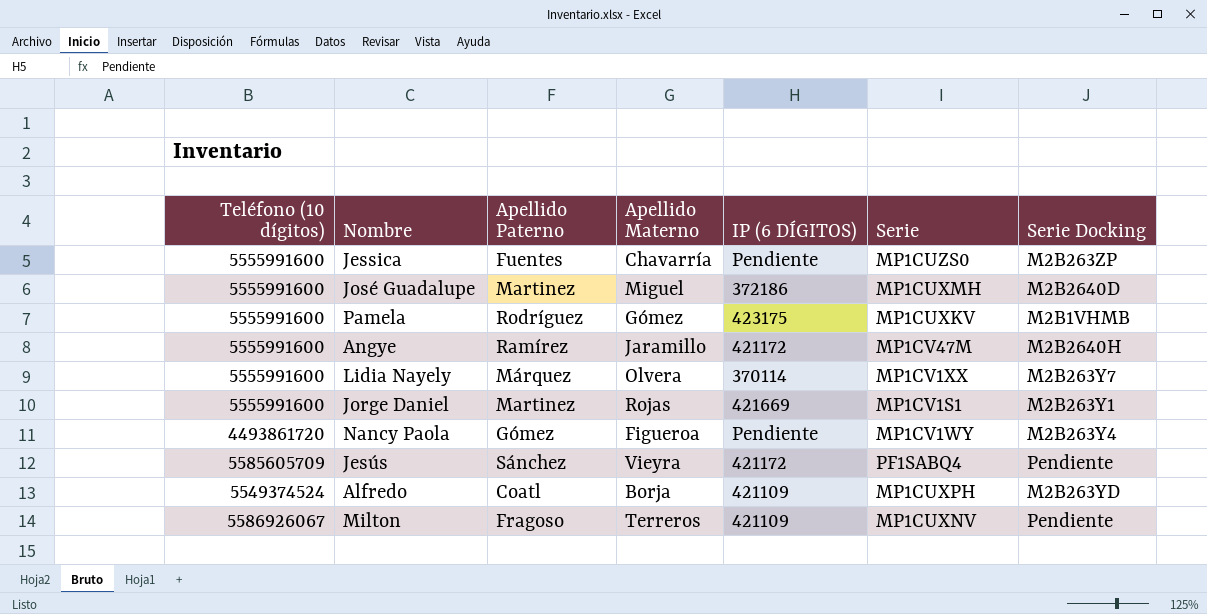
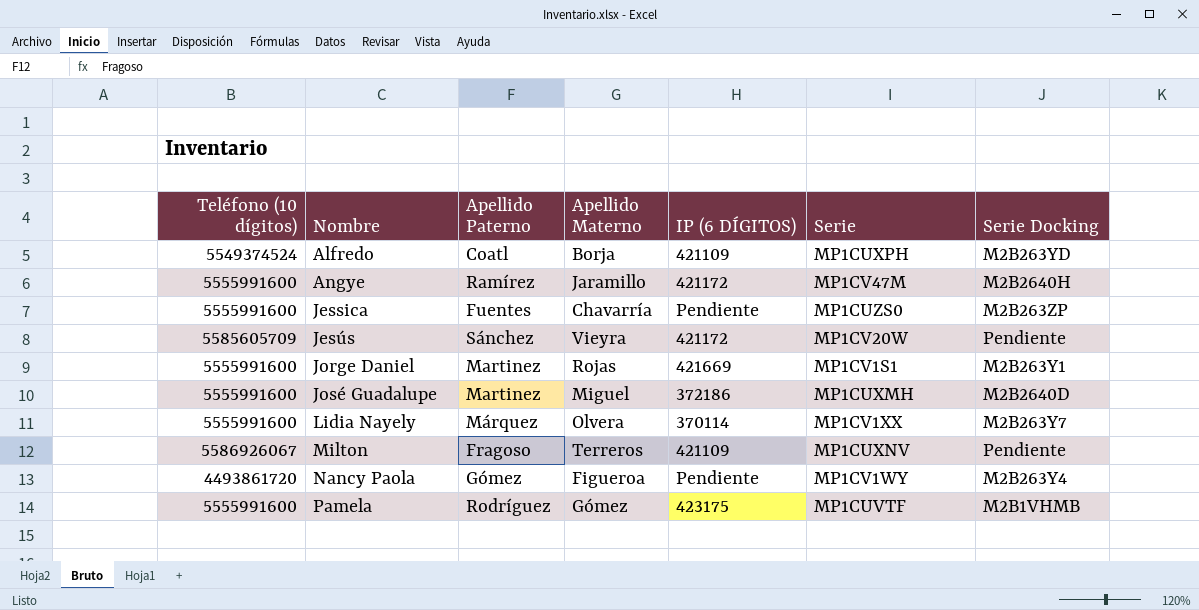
row order: none -> Nombre ascending
Jesús | Serie: PF1SABQ4 -> MP1CV20W
Pamela | Serie: MP1CUXKV -> MP1CUVTF

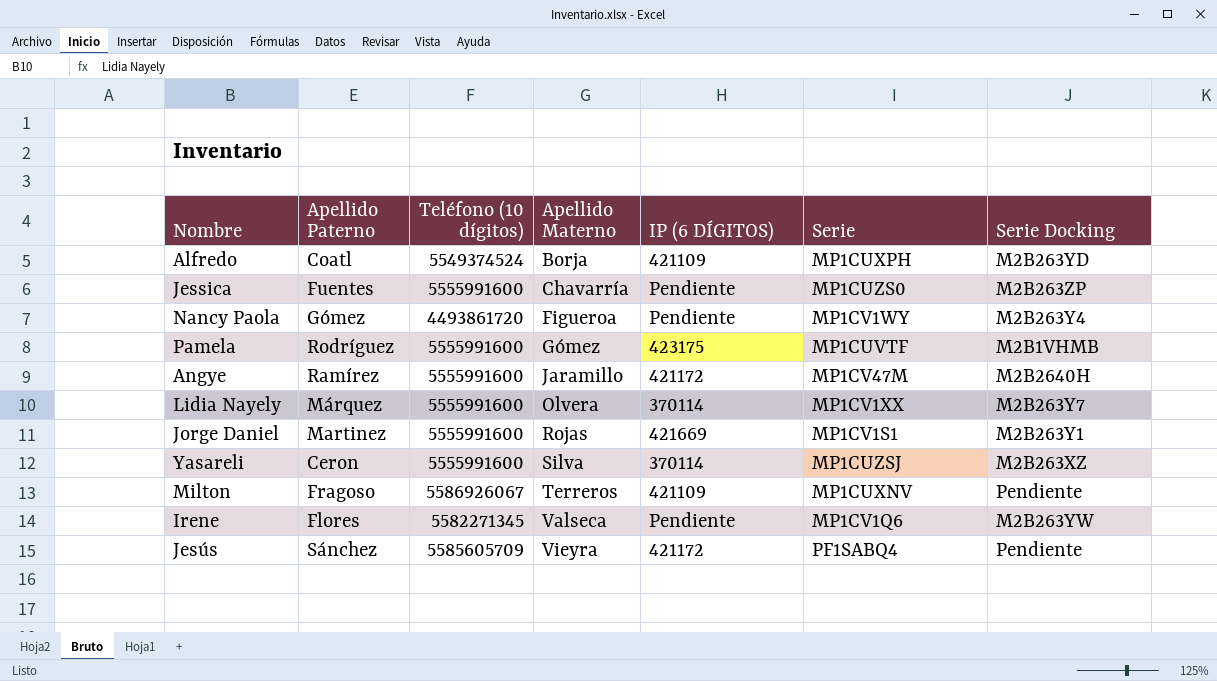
row order: Nombre ascending -> Apellido Materno ascending
column Teléfono (10 dígitos) | position: 1 -> 3
row José Guadalupe: 5555991600 | Martinez | Miguel | 372186 | MP1CUXMH | M2B2640D -> none
row Yasareli: none -> Ceron | 5555991600 | Silva | 370114 | MP1CUZSJ | M2B263XZ
row Irene: none -> Flores | 5582271345 | Valseca | Pendiente | MP1CV1Q6 | M2B263YW
Jesús | Serie: MP1CV20W -> PF1SABQ4

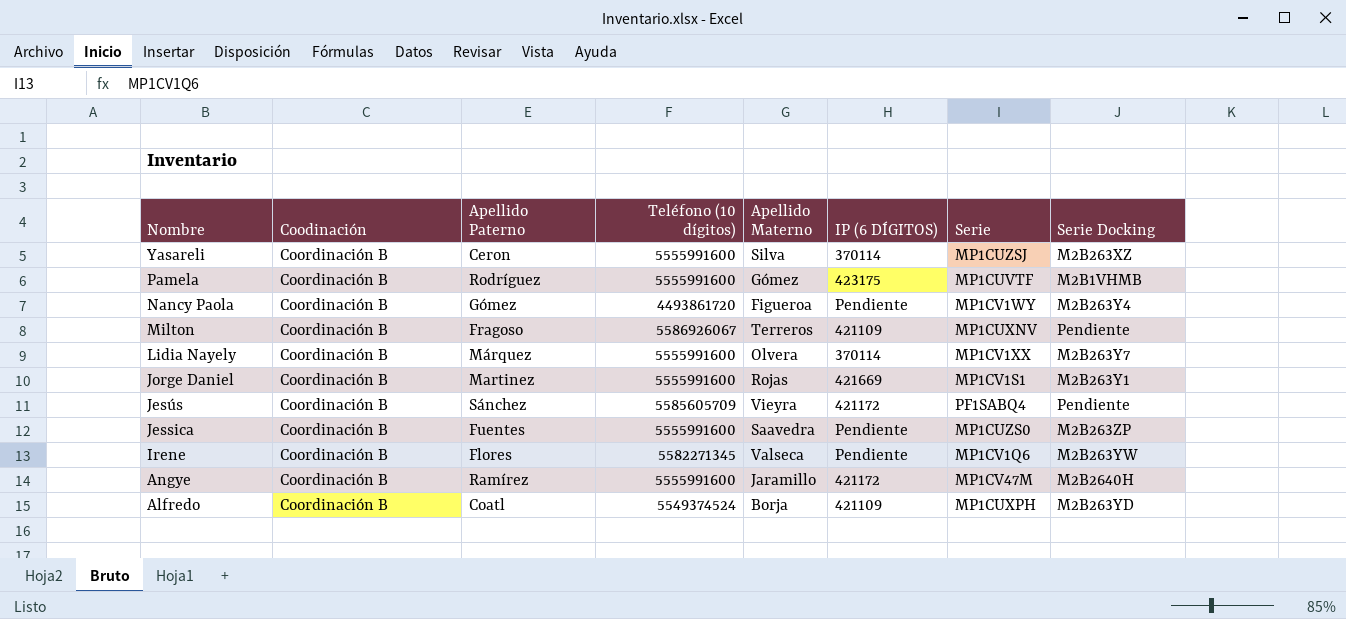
row order: Apellido Materno ascending -> Nombre descending
column Coodinación | position: none -> 2
Jessica | Apellido Materno: Chavarría -> Saavedra

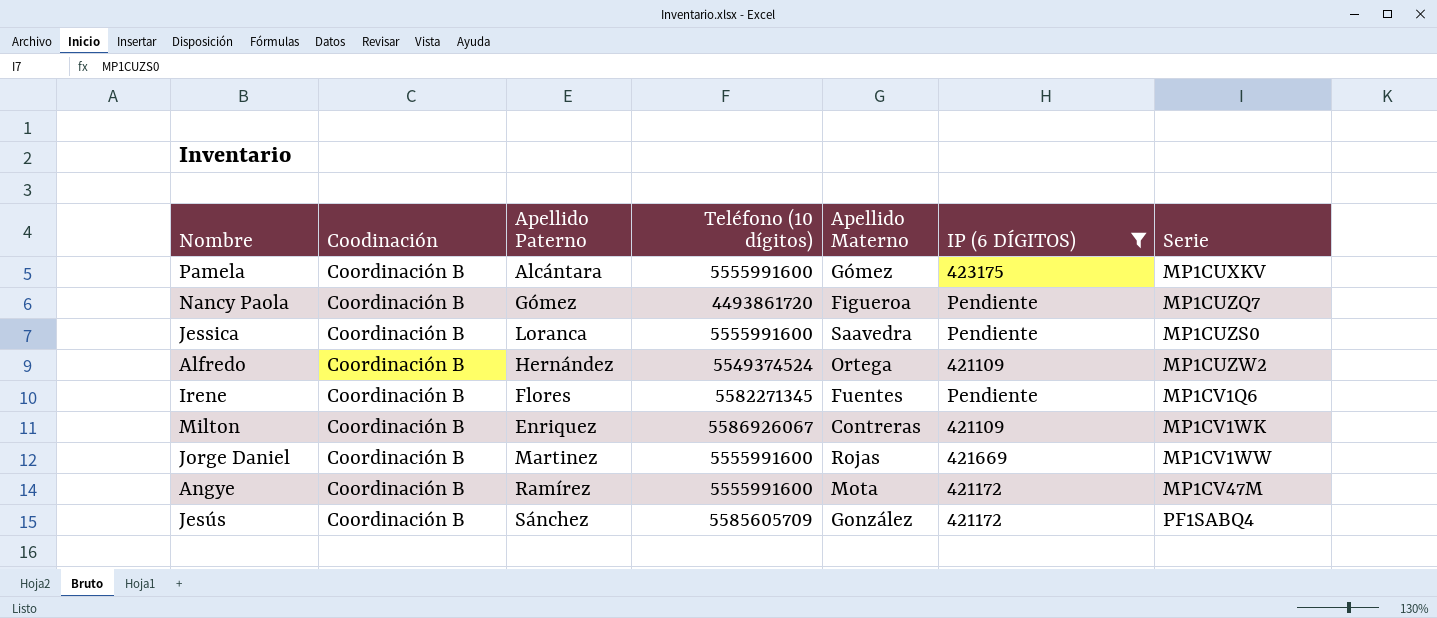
filter: none -> IP (6 DÍGITOS) != 370114
row order: Nombre descending -> Serie ascending
column Serie Docking | position: 8 -> none
Pamela | Apellido Paterno: Rodríguez -> Alcántara
Pamela | Serie: MP1CUVTF -> MP1CUXKV
Nancy Paola | Serie: MP1CV1WY -> MP1CUZQ7
Jessica | Apellido Paterno: Fuentes -> Loranca
Alfredo | Apellido Paterno: Coatl -> Hernández
Alfredo | Apellido Materno: Borja -> Ortega
Alfredo | Serie: MP1CUXPH -> MP1CUZW2
Irene | Apellido Materno: Valseca -> Fuentes
Milton | Apellido Paterno: Fragoso -> Enriquez
Milton | Apellido Materno: Terreros -> Contreras
Milton | Serie: MP1CUXNV -> MP1CV1WK
Jorge Daniel | Serie: MP1CV1S1 -> MP1CV1WW
Angye | Apellido Materno: Jaramillo -> Mota
Jesús | Apellido Materno: Vieyra -> González

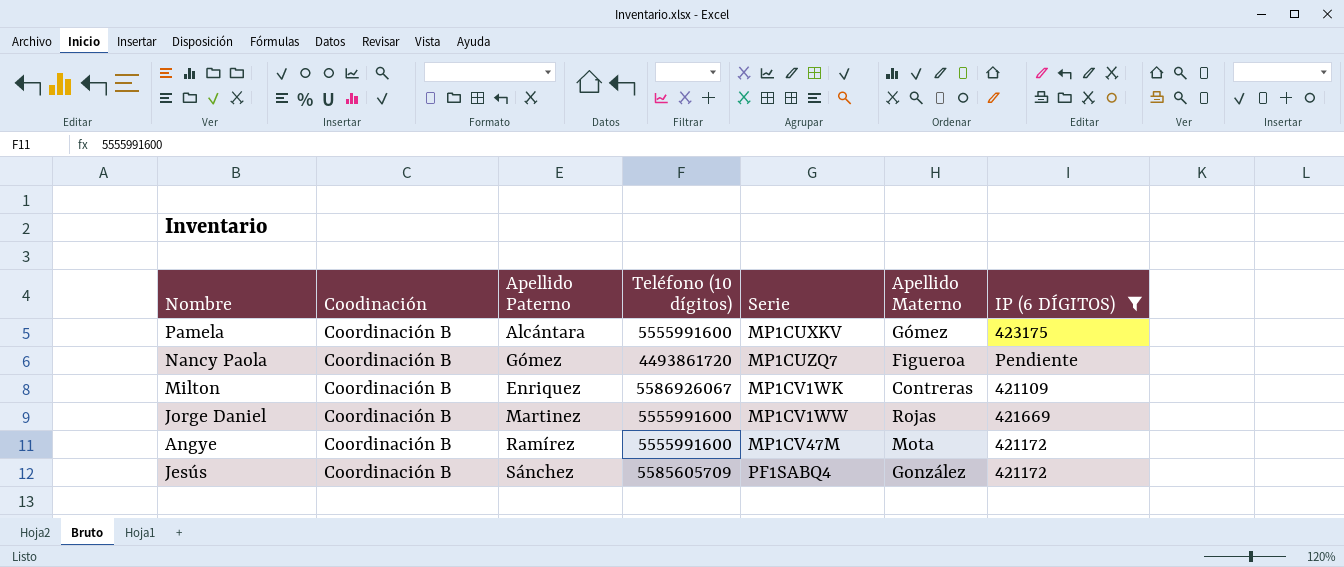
column Serie | position: 7 -> 5
row Jessica: Coordinación B | Loranca | 5555991600 | Saavedra | Pendiente | MP1CUZS0 -> none
row Alfredo: Coordinación B | Hernández | 5549374524 | Ortega | 421109 | MP1CUZW2 -> none
row Irene: Coordinación B | Flores | 5582271345 | Fuentes | Pendiente | MP1CV1Q6 -> none

